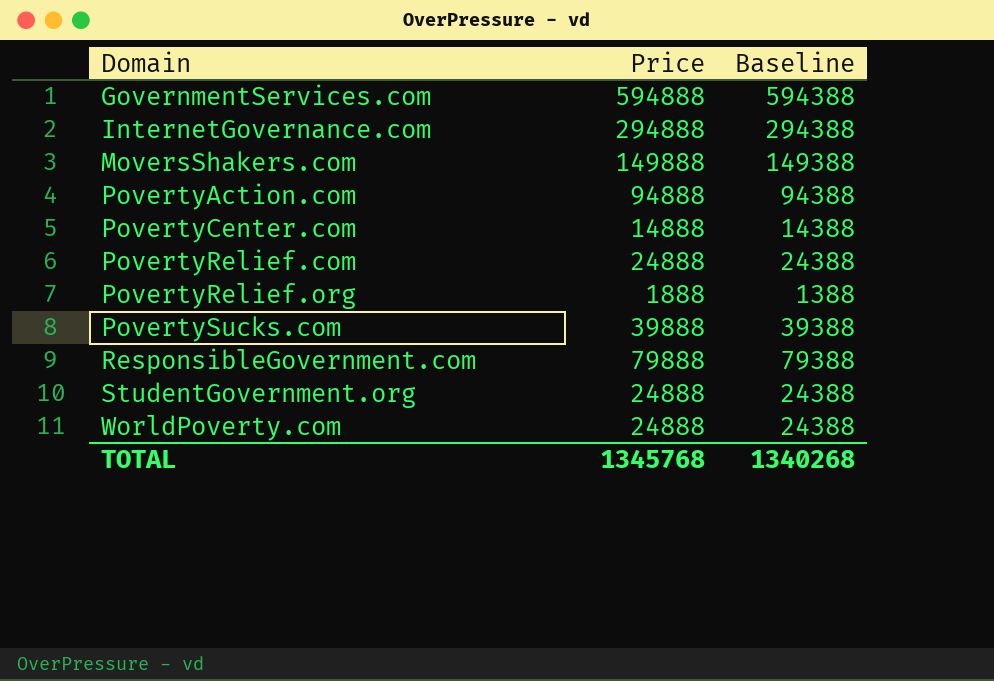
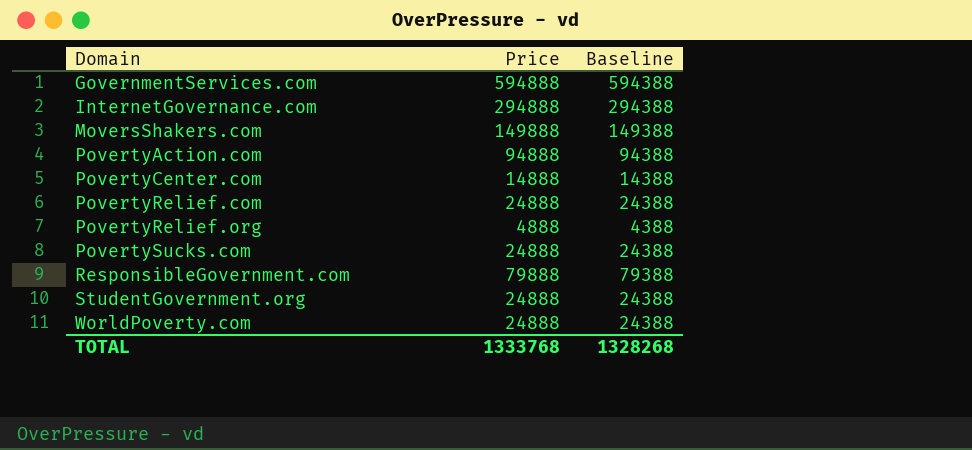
PovertyRelief.org | Price: 1888 -> 4888
PovertyRelief.org | Baseline: 1388 -> 4388
PovertySucks.com | Price: 39888 -> 24888
PovertySucks.com | Baseline: 39388 -> 24388
TOTAL | Price: 1345768 -> 1333768
TOTAL | Baseline: 1340268 -> 1328268

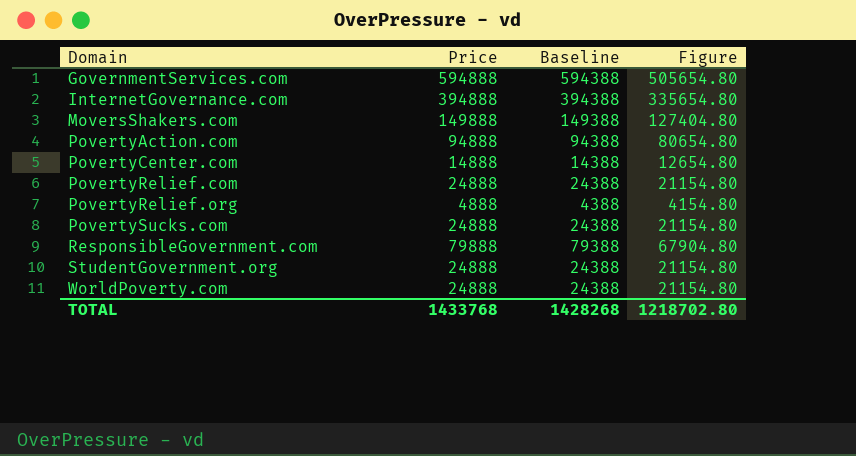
column Figure | formula: none -> [Price] * 0.85
InternetGovernance.com | Price: 294888 -> 394888
InternetGovernance.com | Baseline: 294388 -> 394388
TOTAL | Price: 1333768 -> 1433768
TOTAL | Baseline: 1328268 -> 1428268

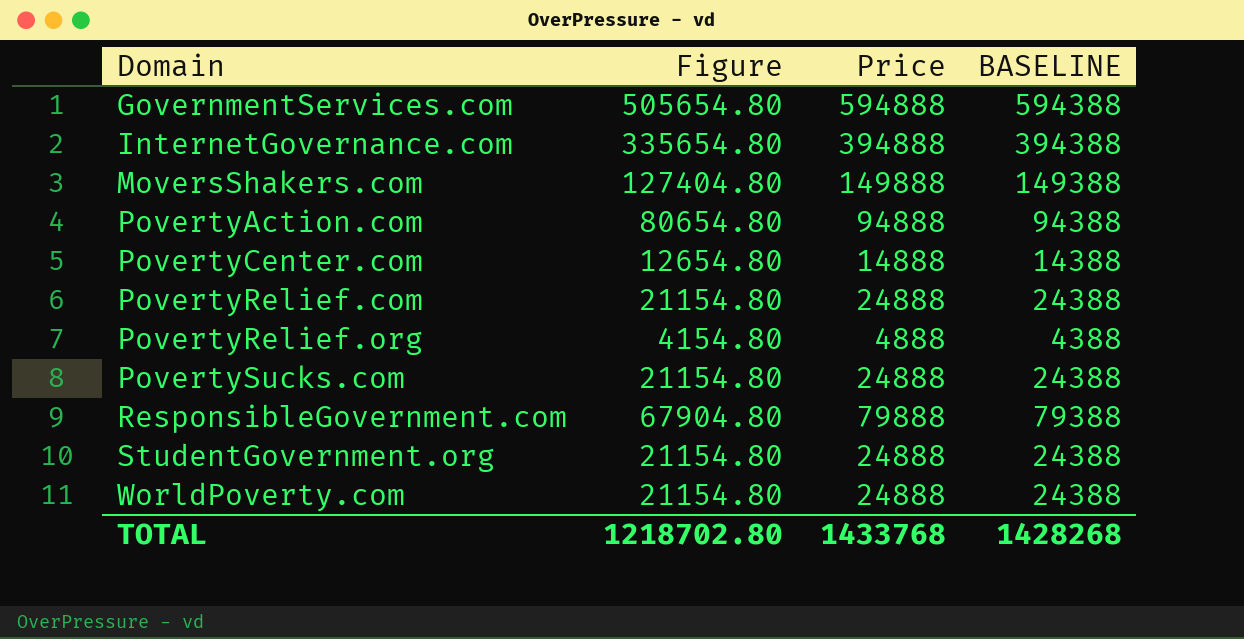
column Figure | position: 4 -> 2
column name: Baseline -> BASELINE

